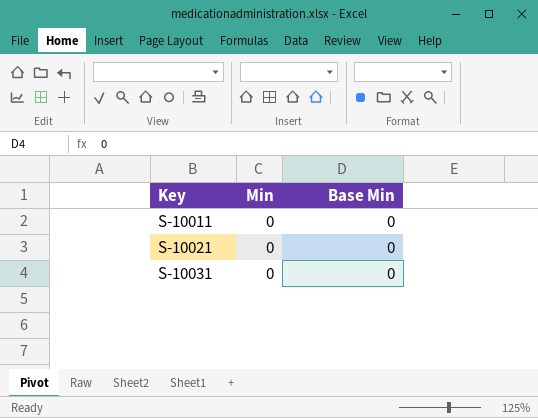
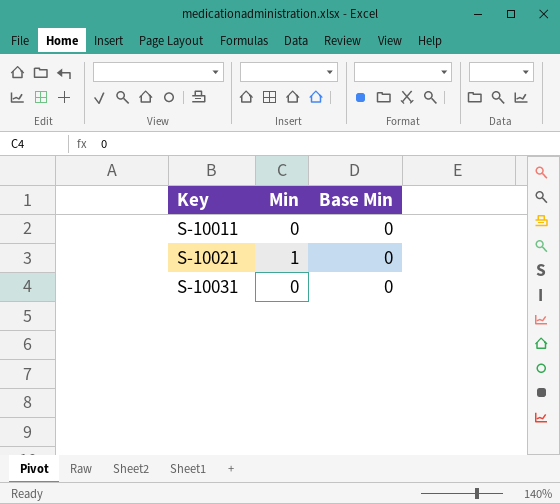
S-10021 | Min: 0 -> 1

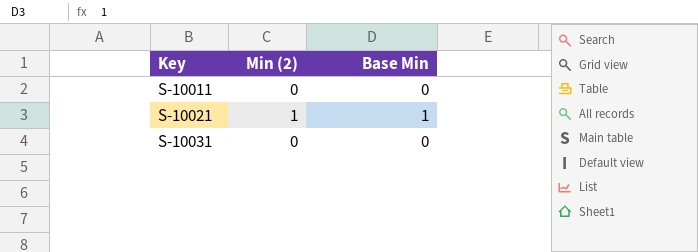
column name: Min -> Min (2)
S-10021 | Base Min: 0 -> 1

